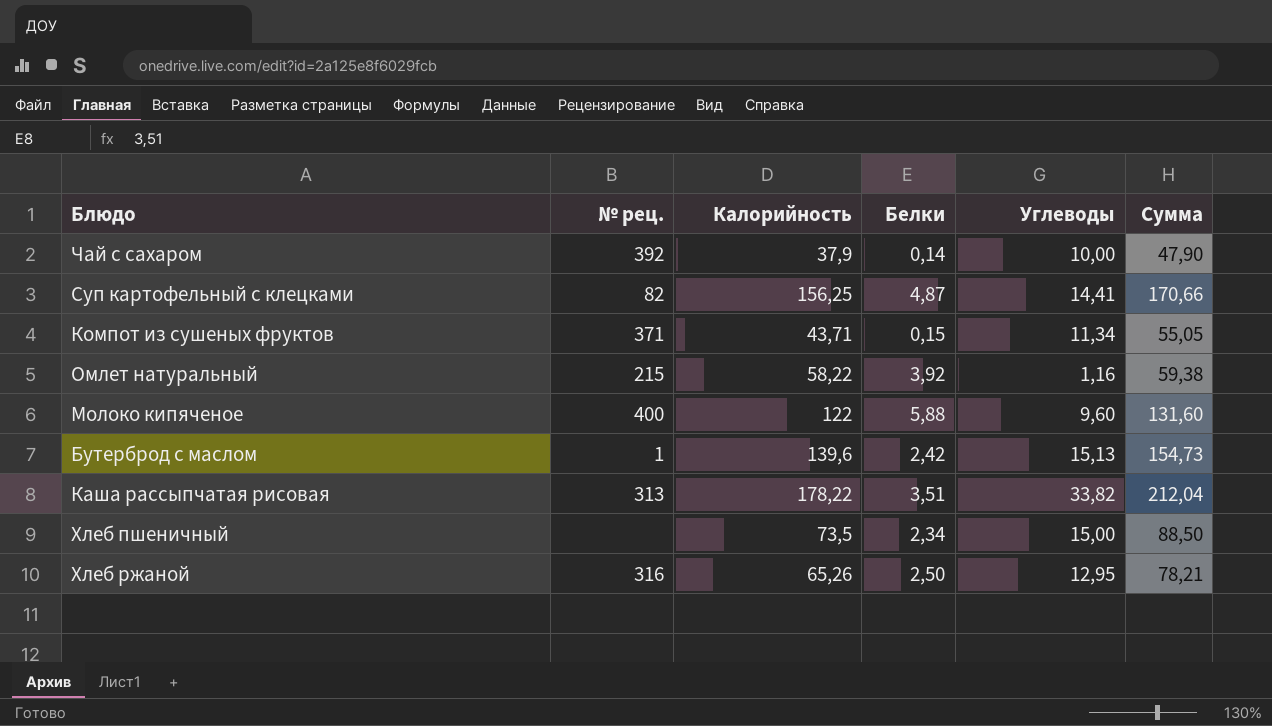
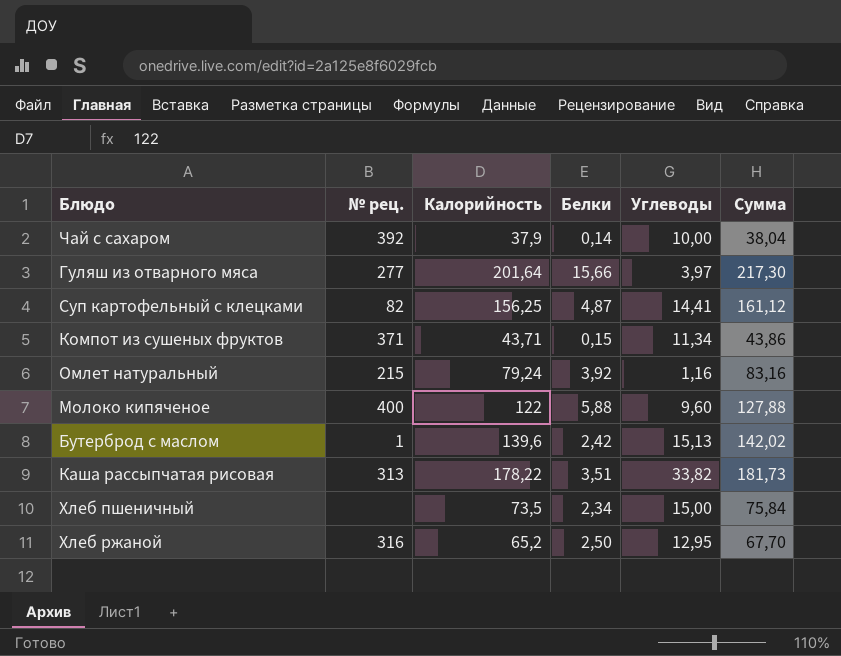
column Сумма | formula: [Калорийность] + [Углеводы] -> [Калорийность] + [Белки]
row Гуляш из отварного мяса: none -> 277 | 201,64 | 15,66 | 3,97 | 217,30
Омлет натуральный | Калорийность: 58,22 -> 79,24
Хлеб ржаной | Калорийность: 65,26 -> 65,2

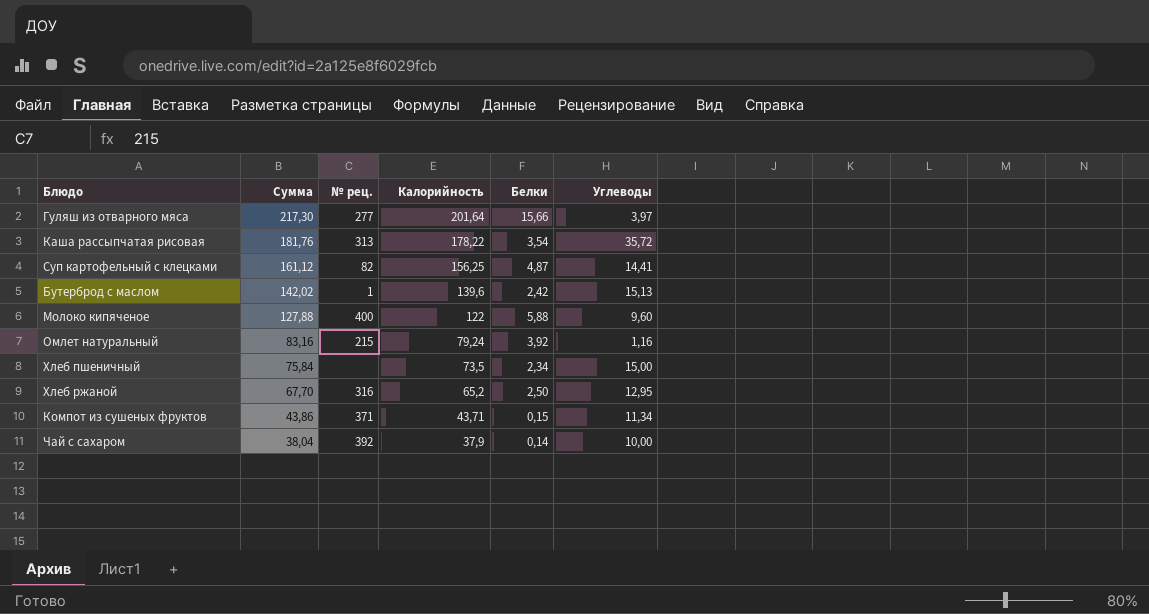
row order: none -> Сумма descending
column Сумма | position: 6 -> 2
Каша рассыпчатая рисовая | Сумма: 181,73 -> 181,76
Каша рассыпчатая рисовая | Белки: 3,51 -> 3,54
Каша рассыпчатая рисовая | Углеводы: 33,82 -> 35,72

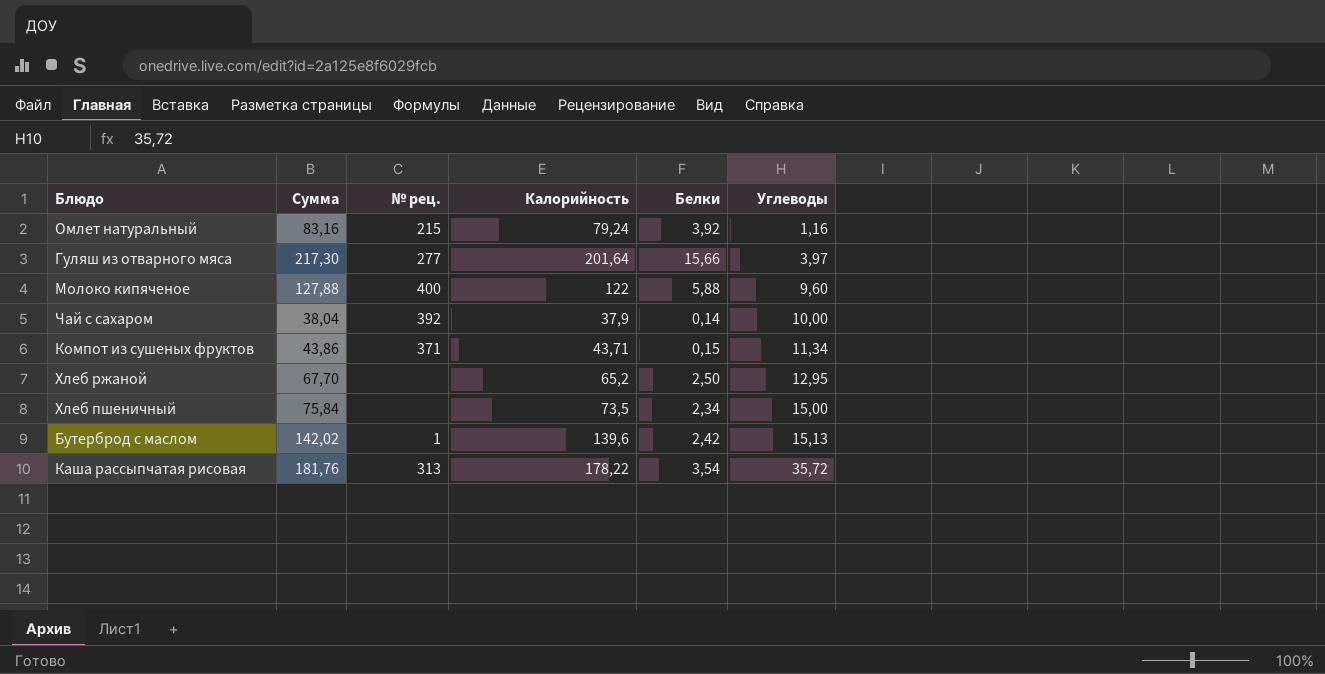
row order: Сумма descending -> Углеводы ascending
row Суп картофельный с клецками: 161,12 | 82 | 156,25 | 4,87 | 14,41 -> none
Хлеб ржаной | № рец.: 316 -> none

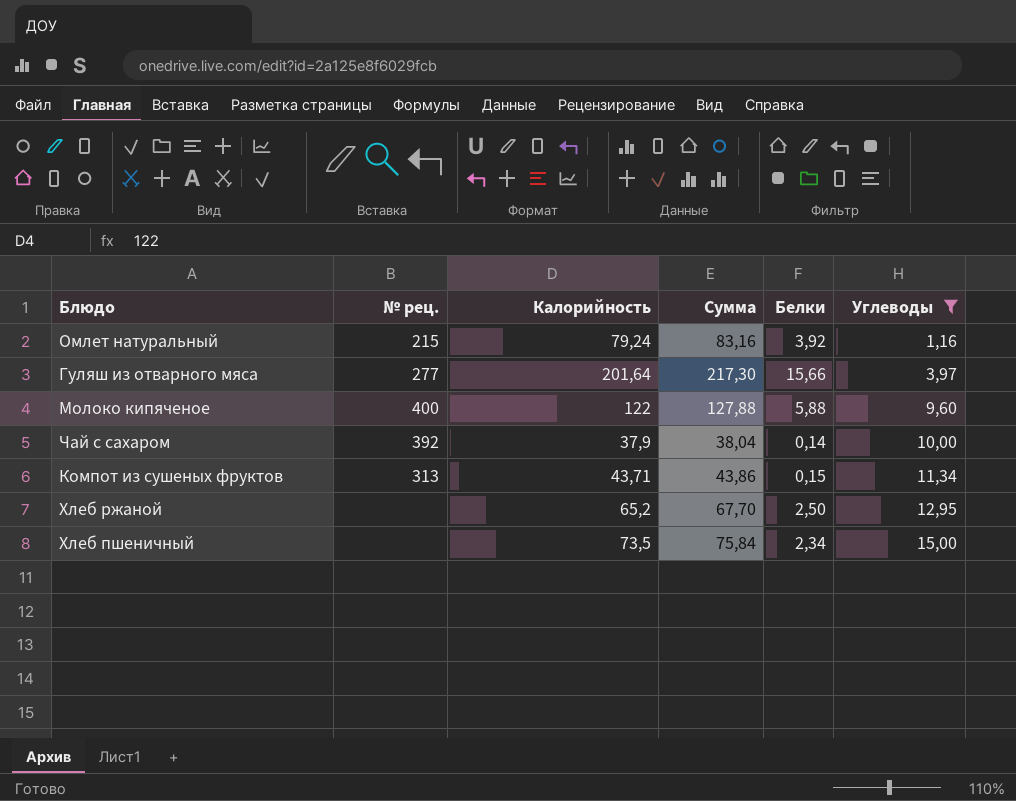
filter: none -> Углеводы <= 15,00
column Сумма | position: 2 -> 4
Компот из сушеных фруктов | № рец.: 371 -> 313

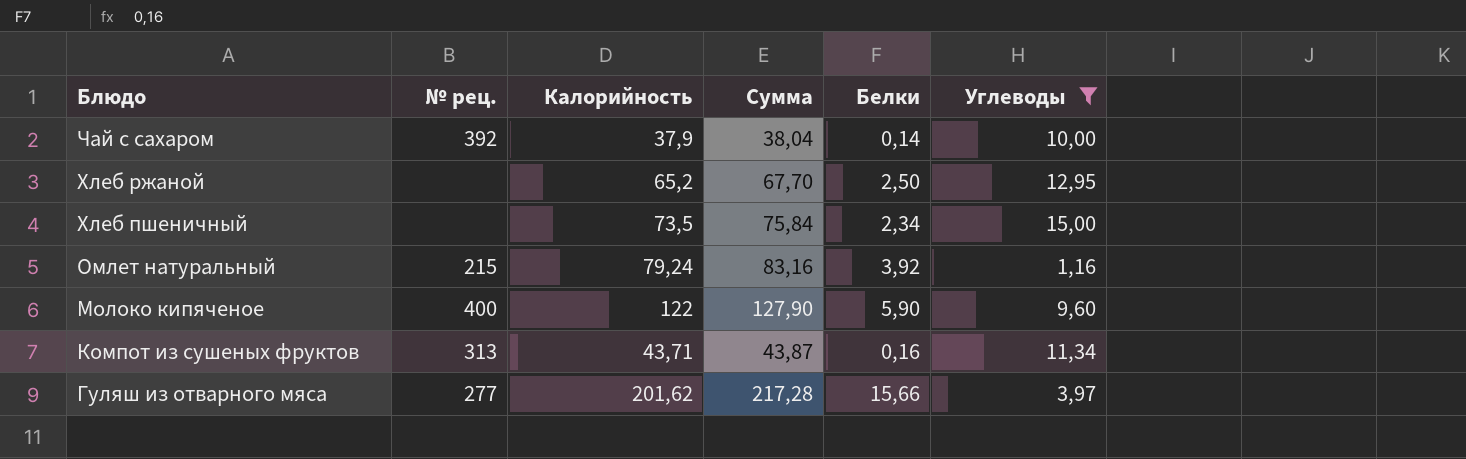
row order: Углеводы ascending -> Блюдо descending
Молоко кипяченое | Сумма: 127,88 -> 127,90
Молоко кипяченое | Белки: 5,88 -> 5,90
Компот из сушеных фруктов | Сумма: 43,86 -> 43,87
Компот из сушеных фруктов | Белки: 0,15 -> 0,16
Гуляш из отварного мяса | Калорийность: 201,64 -> 201,62
Гуляш из отварного мяса | Сумма: 217,30 -> 217,28

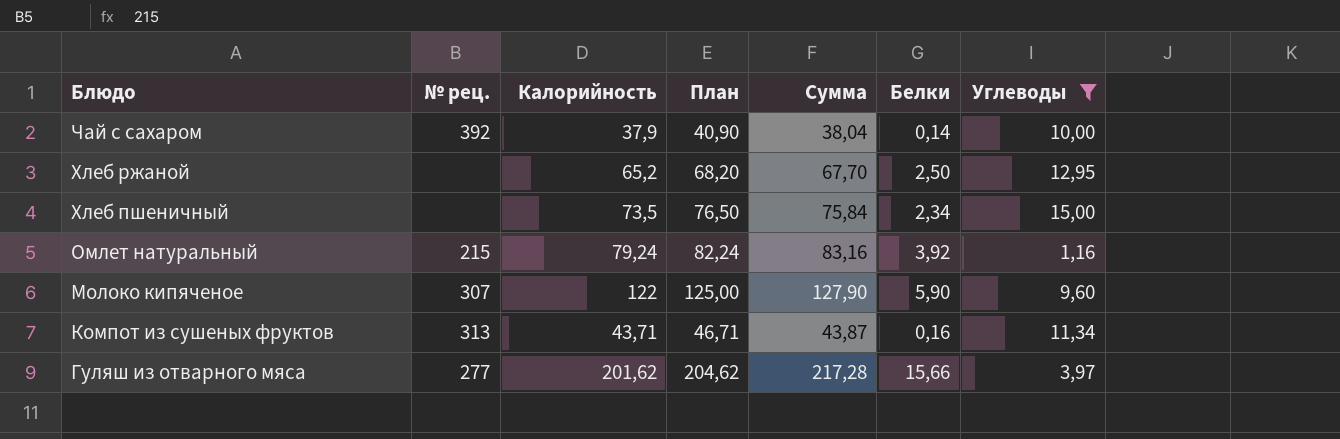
column План | formula: none -> [Калорийность] + 3
Молоко кипяченое | № рец.: 400 -> 307

